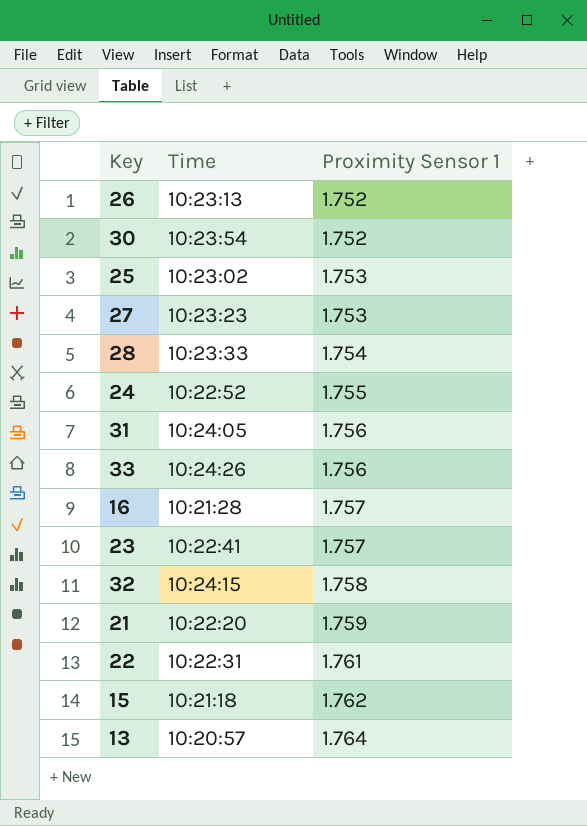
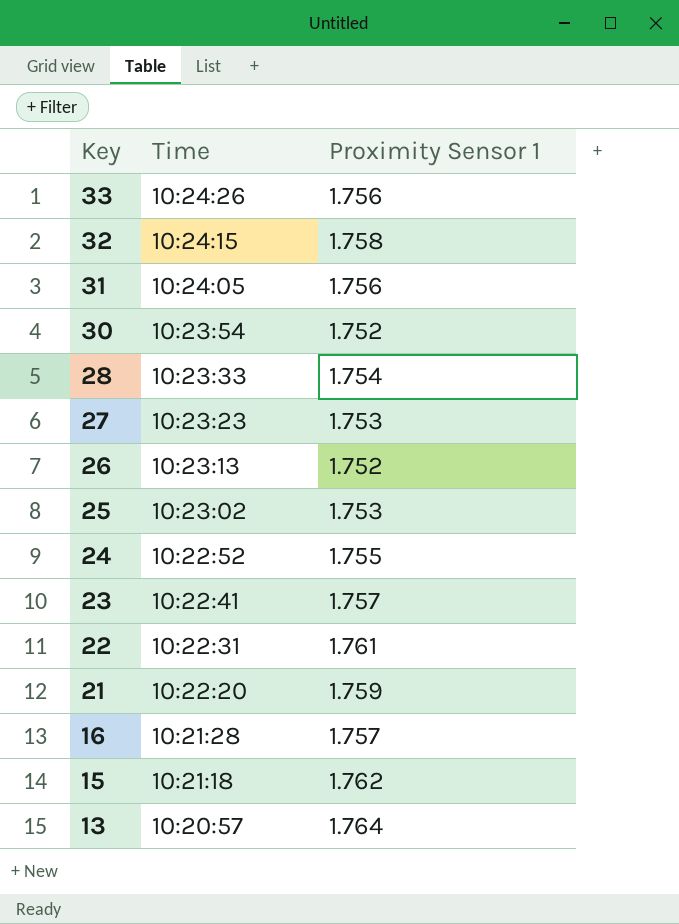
row order: Proximity Sensor 1 ascending -> Key descending

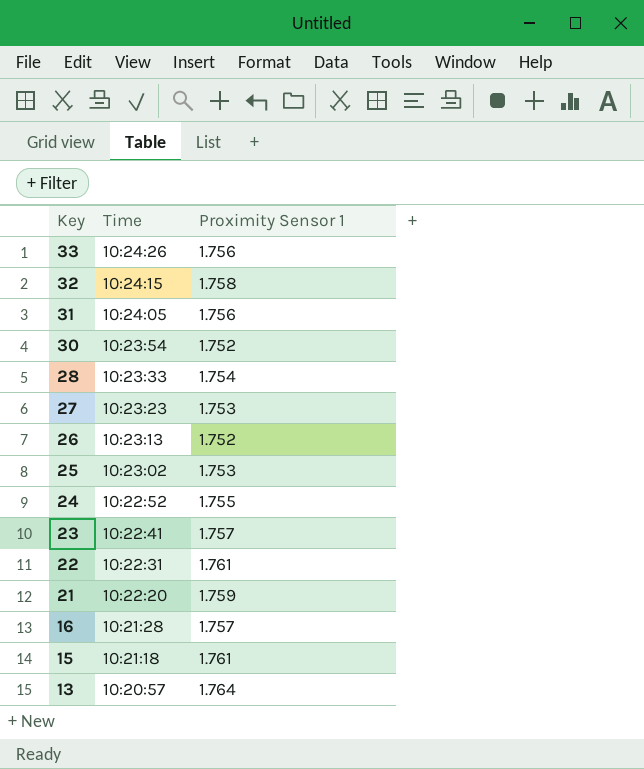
15 | Proximity Sensor 1: 1.762 -> 1.761

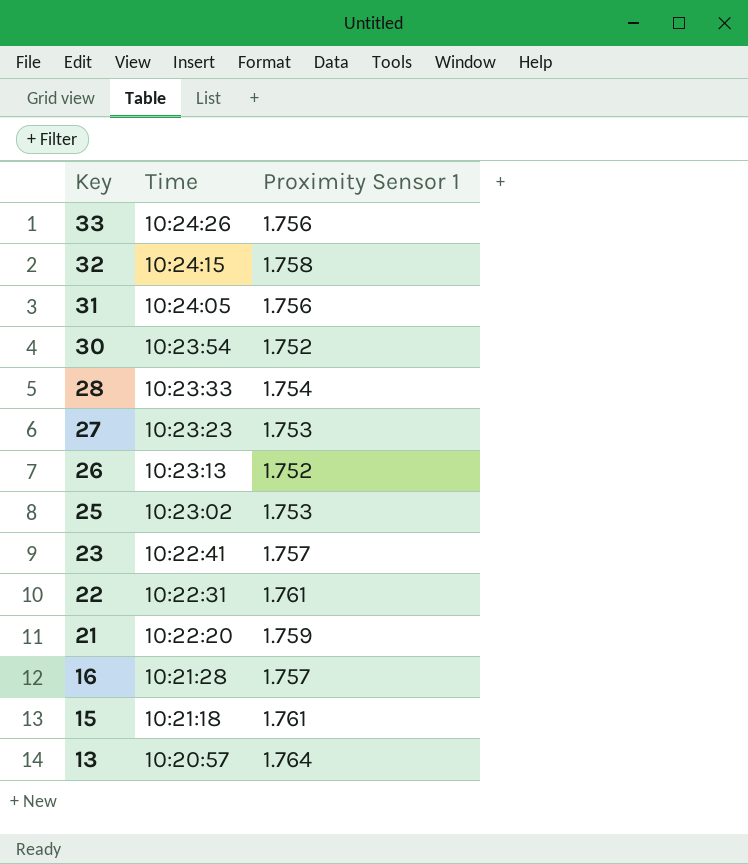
row 24: 10:22:52 | 1.755 -> none

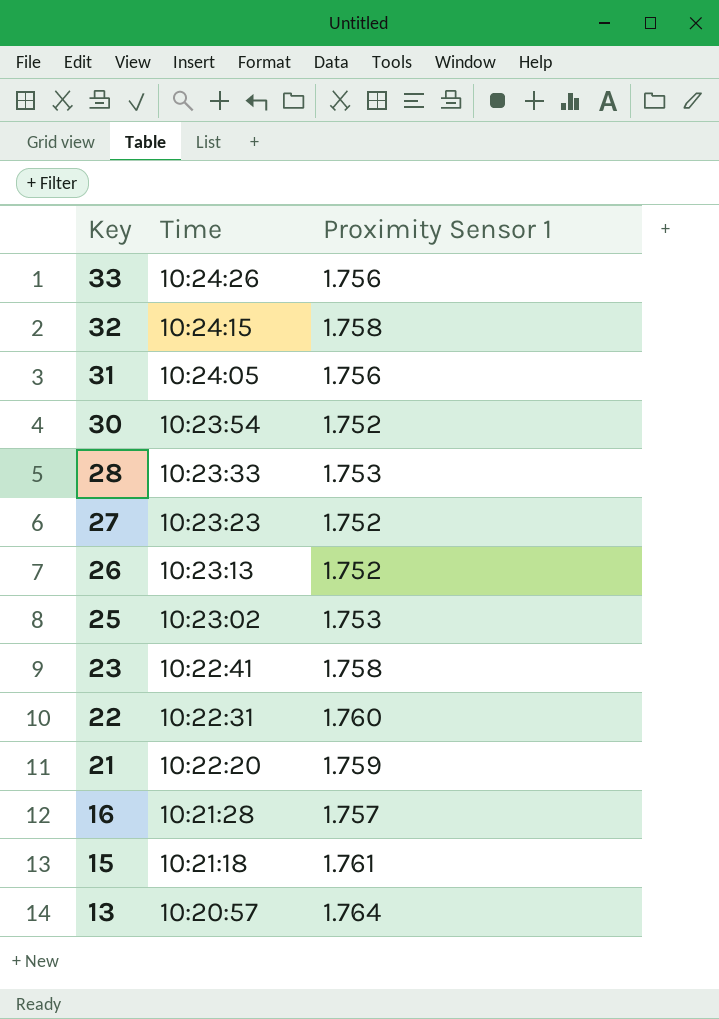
28 | Proximity Sensor 1: 1.754 -> 1.753
27 | Proximity Sensor 1: 1.753 -> 1.752
23 | Proximity Sensor 1: 1.757 -> 1.758
22 | Proximity Sensor 1: 1.761 -> 1.760

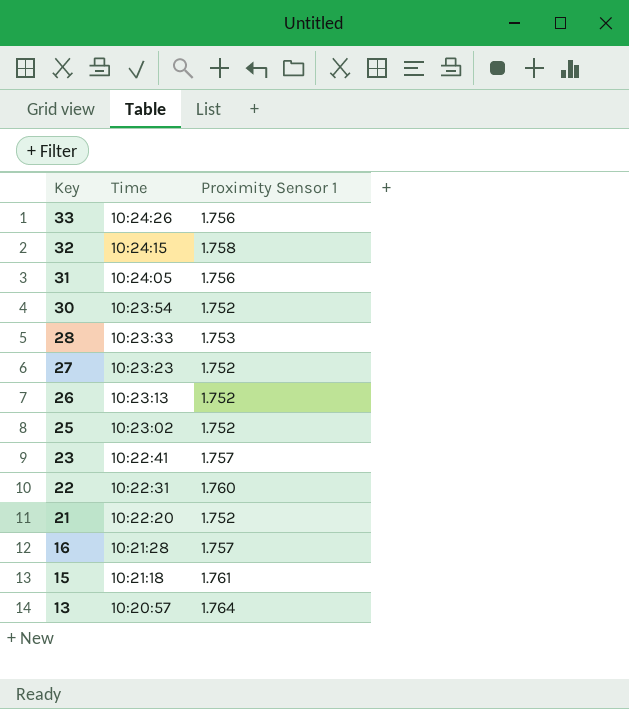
25 | Proximity Sensor 1: 1.753 -> 1.752
23 | Proximity Sensor 1: 1.758 -> 1.757
21 | Proximity Sensor 1: 1.759 -> 1.752

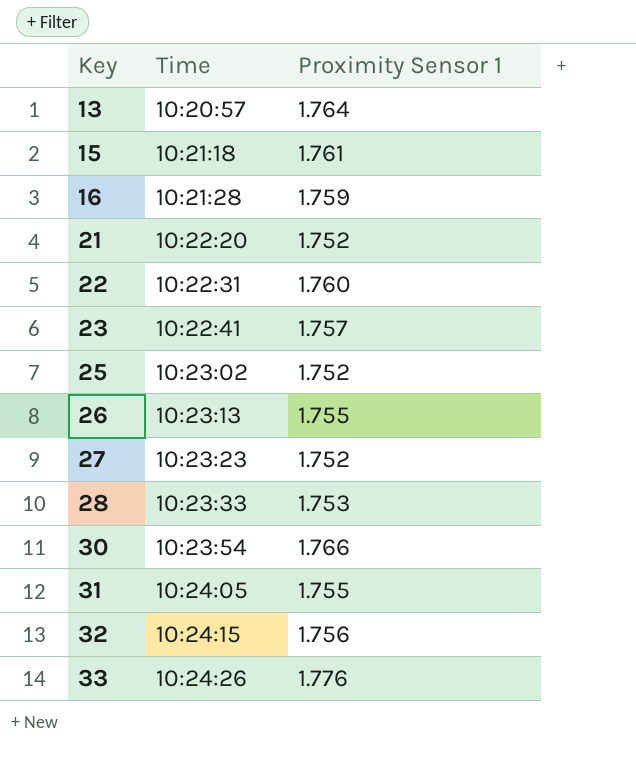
row order: Key descending -> Key ascending
16 | Proximity Sensor 1: 1.757 -> 1.759
26 | Proximity Sensor 1: 1.752 -> 1.755
30 | Proximity Sensor 1: 1.752 -> 1.766
31 | Proximity Sensor 1: 1.756 -> 1.755
32 | Proximity Sensor 1: 1.758 -> 1.756
33 | Proximity Sensor 1: 1.756 -> 1.776

